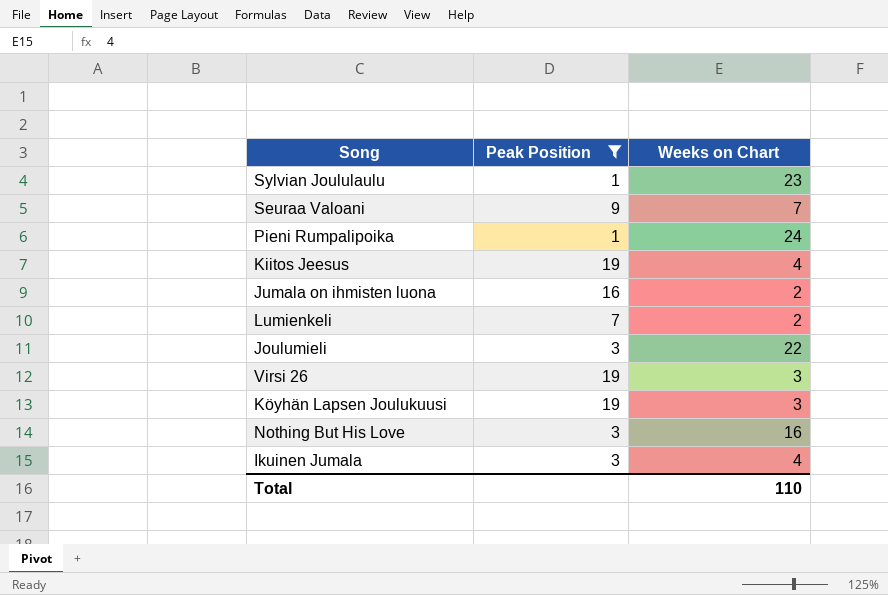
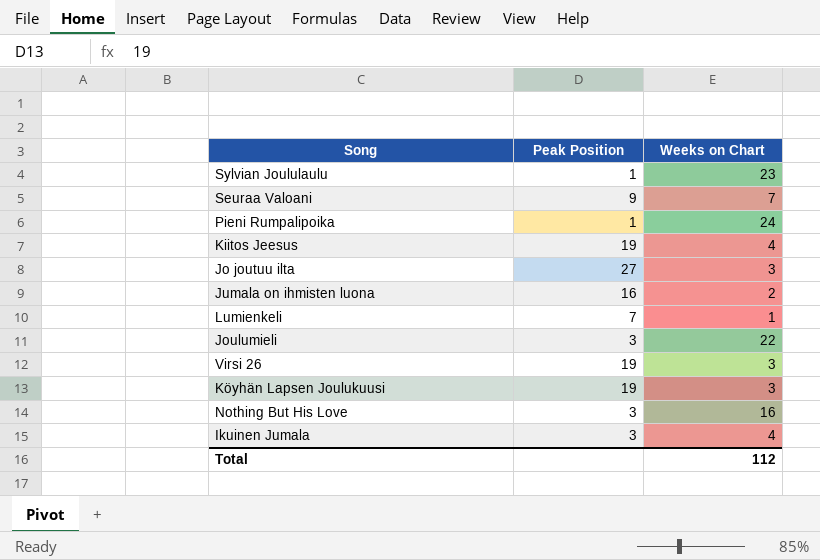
filter: Peak Position != 27 -> none
Lumienkeli | Weeks on Chart: 2 -> 1
Total | Weeks on Chart: 110 -> 112

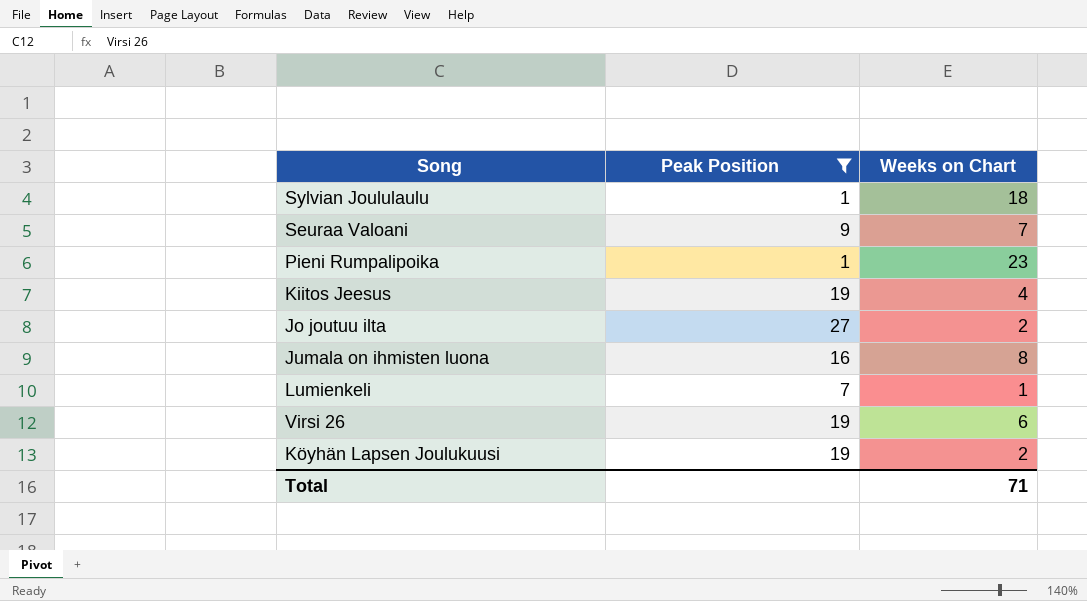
filter: none -> Peak Position != 3
Sylvian Joululaulu | Weeks on Chart: 23 -> 18
Pieni Rumpalipoika | Weeks on Chart: 24 -> 23
Jo joutuu ilta | Weeks on Chart: 3 -> 2
Jumala on ihmisten luona | Weeks on Chart: 2 -> 8
Virsi 26 | Weeks on Chart: 3 -> 6
Köyhän Lapsen Joulukuusi | Weeks on Chart: 3 -> 2
Total | Weeks on Chart: 112 -> 71

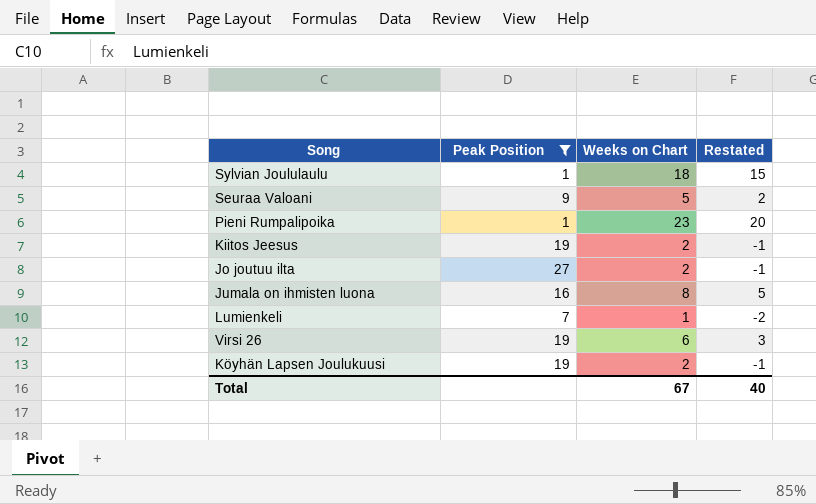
column Restated | formula: none -> [Weeks on Chart] - 3
Seuraa Valoani | Weeks on Chart: 7 -> 5
Kiitos Jeesus | Weeks on Chart: 4 -> 2
Total | Weeks on Chart: 71 -> 67

